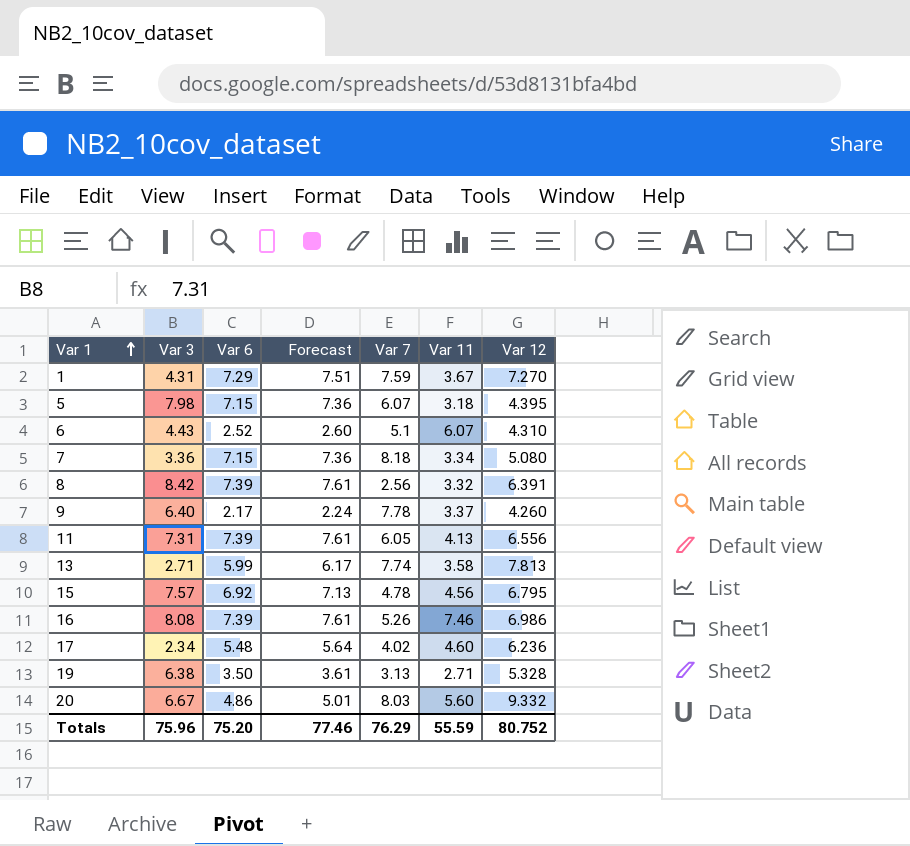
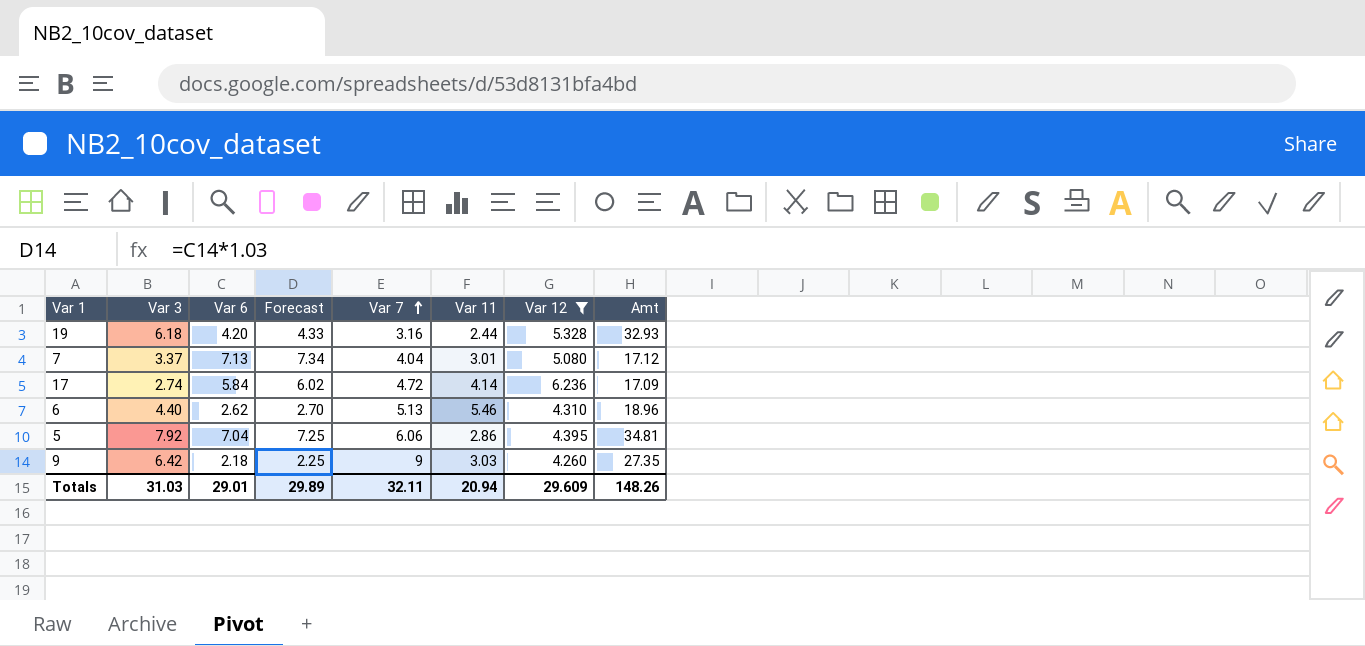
filter: none -> Var 12 <= 6.236
row order: Var 1 ascending -> Var 7 ascending
column Amt | formula: none -> [Var 3] * [Var 12]
19 | Var 3: 6.38 -> 6.18
19 | Var 6: 3.50 -> 4.20
19 | Forecast: 3.61 -> 4.33
19 | Var 7: 3.13 -> 3.16
19 | Var 11: 2.71 -> 2.44
7 | Var 3: 3.36 -> 3.37
7 | Var 6: 7.15 -> 7.13
7 | Forecast: 7.36 -> 7.34
7 | Var 7: 8.18 -> 4.04
7 | Var 11: 3.34 -> 3.01
17 | Var 3: 2.34 -> 2.74
17 | Var 6: 5.48 -> 5.84
17 | Forecast: 5.64 -> 6.02
17 | Var 7: 4.02 -> 4.72
17 | Var 11: 4.60 -> 4.14
6 | Var 3: 4.43 -> 4.40
6 | Var 6: 2.52 -> 2.62
6 | Forecast: 2.60 -> 2.70
6 | Var 7: 5.1 -> 5.13
6 | Var 11: 6.07 -> 5.46
5 | Var 3: 7.98 -> 7.92
5 | Var 6: 7.15 -> 7.04
5 | Forecast: 7.36 -> 7.25
5 | Var 7: 6.07 -> 6.06
5 | Var 11: 3.18 -> 2.86
9 | Var 3: 6.40 -> 6.42
9 | Var 6: 2.17 -> 2.18
9 | Forecast: 2.24 -> 2.25
9 | Var 7: 7.78 -> 9
9 | Var 11: 3.37 -> 3.03
Totals | Var 3: 75.96 -> 31.03
Totals | Var 6: 75.20 -> 29.01
Totals | Forecast: 77.46 -> 29.89
Totals | Var 7: 76.29 -> 32.11
Totals | Var 11: 55.59 -> 20.94
Totals | Var 12: 80.752 -> 29.609

